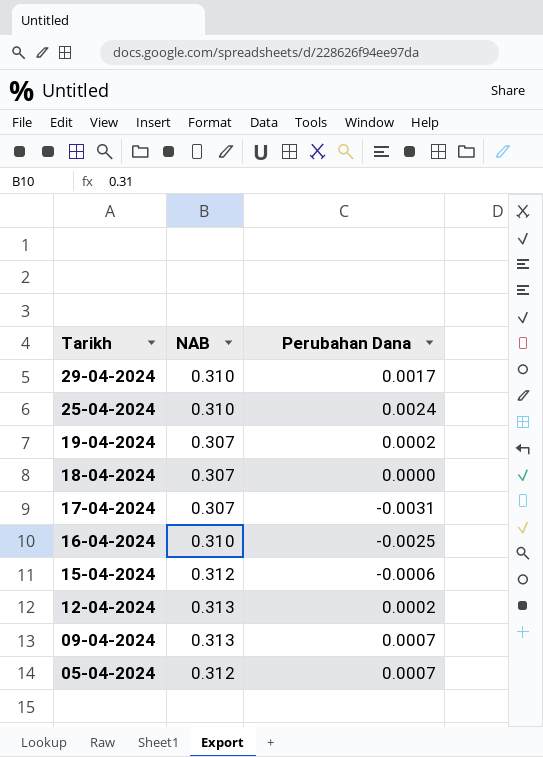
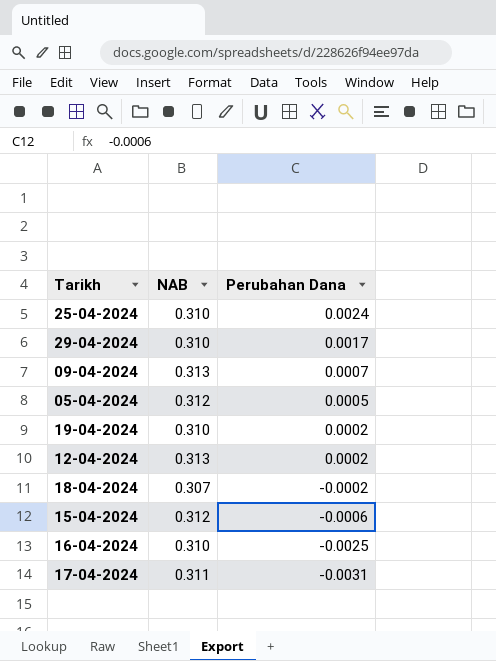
row order: Tarikh descending -> Perubahan Dana descending
05-04-2024 | Perubahan Dana: 0.0007 -> 0.0005
19-04-2024 | NAB: 0.307 -> 0.310
18-04-2024 | Perubahan Dana: 0.0000 -> -0.0002
17-04-2024 | NAB: 0.307 -> 0.311

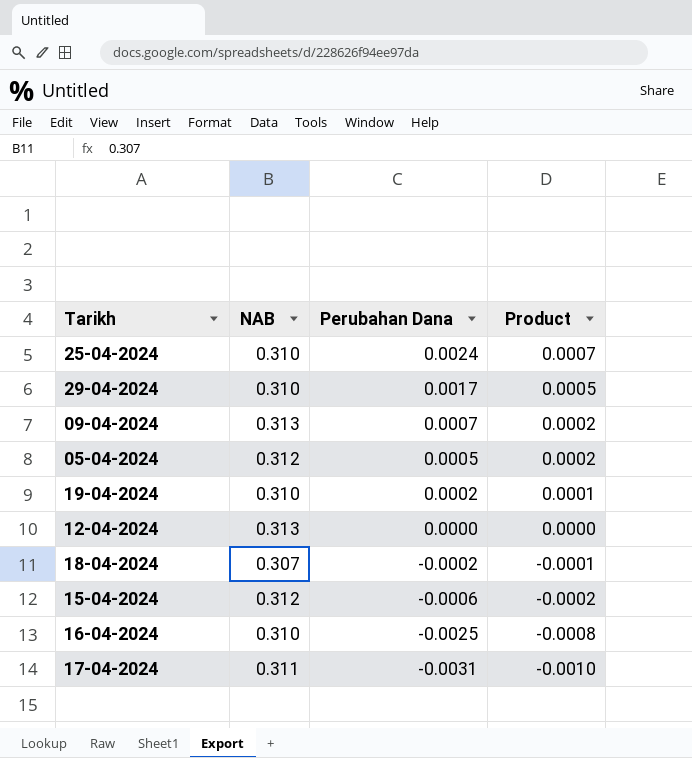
column Product | formula: none -> [NAB] * [Perubahan Dana]
12-04-2024 | Perubahan Dana: 0.0002 -> 0.0000

